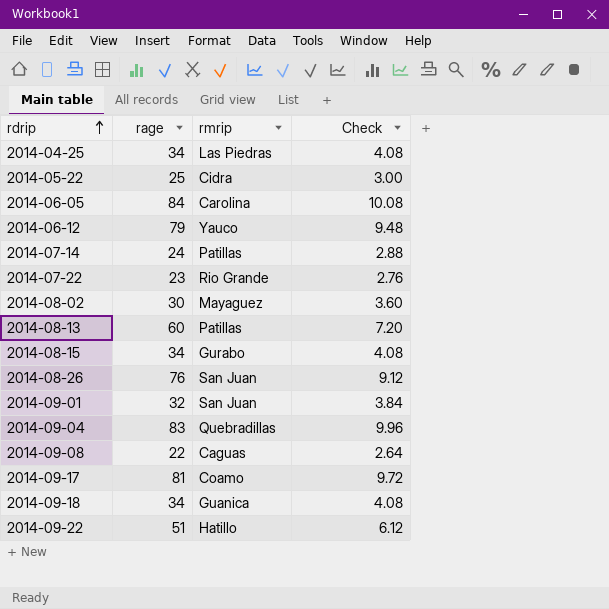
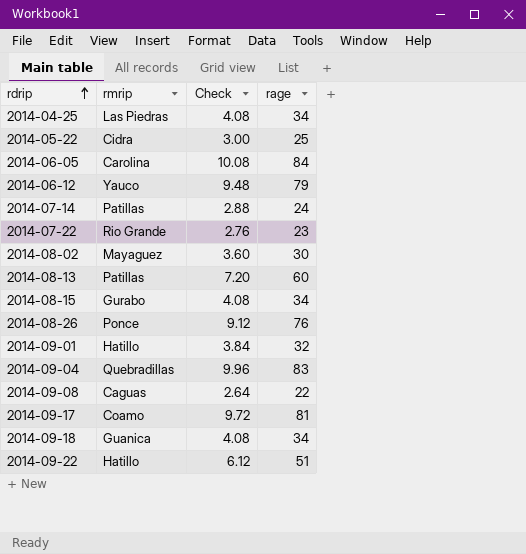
column rage | position: 2 -> 4
2014-08-26 | rmrip: San Juan -> Ponce
2014-09-01 | rmrip: San Juan -> Hatillo

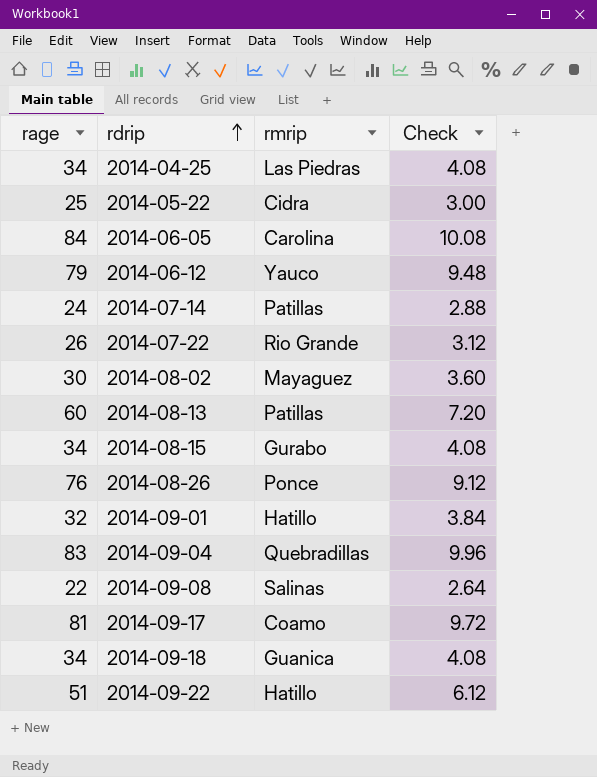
column rage | position: 4 -> 1
2014-07-22 | rage: 23 -> 26
2014-07-22 | Check: 2.76 -> 3.12
2014-09-08 | rmrip: Caguas -> Salinas

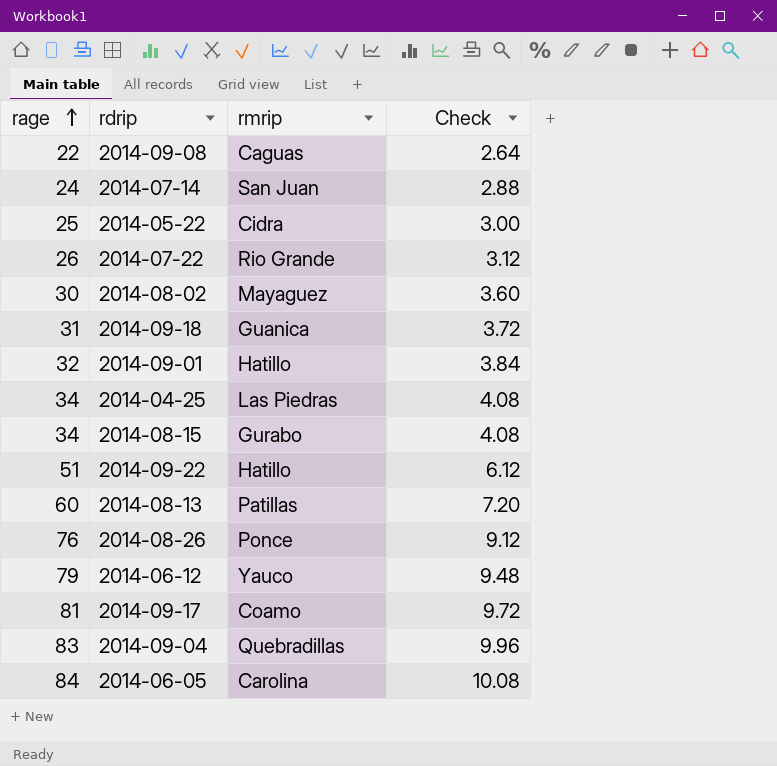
row order: rdrip ascending -> rage ascending
2014-09-08 | rmrip: Salinas -> Caguas
2014-07-14 | rmrip: Patillas -> San Juan
2014-09-18 | rage: 34 -> 31
2014-09-18 | Check: 4.08 -> 3.72

